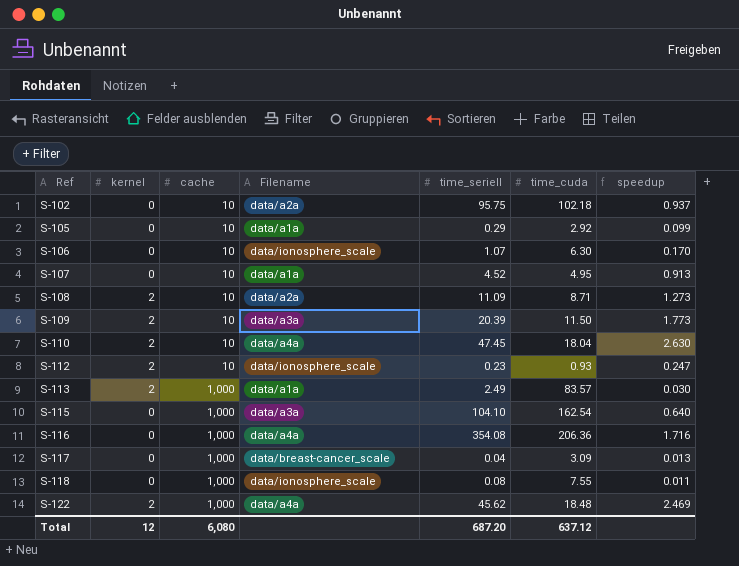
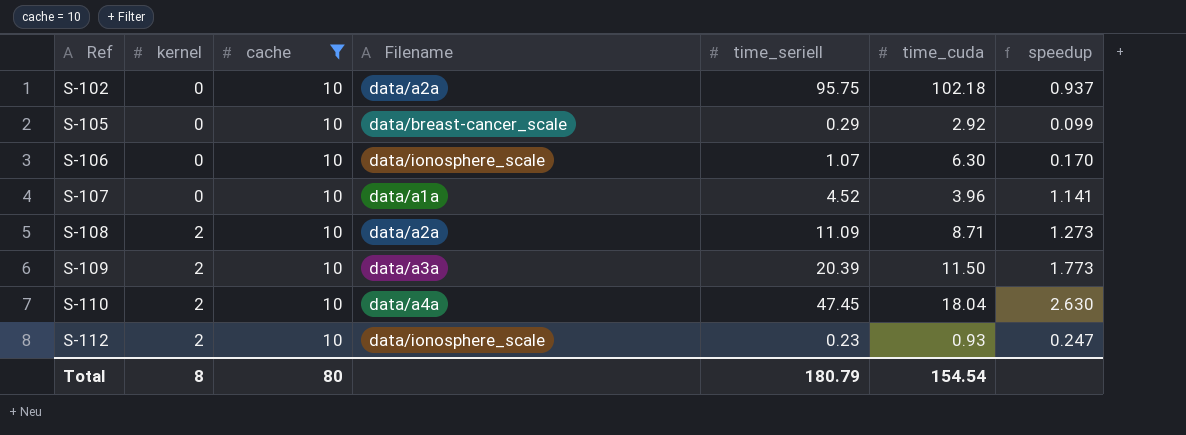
filter: none -> cache = 10
S-105 | Filename: data/a1a -> data/breast-cancer_scale
S-107 | time_cuda: 4.95 -> 3.96
S-107 | speedup: 0.913 -> 1.141
Total | kernel: 12 -> 8
Total | cache: 6,080 -> 80
Total | time_seriell: 687.20 -> 180.79
Total | time_cuda: 637.12 -> 154.54

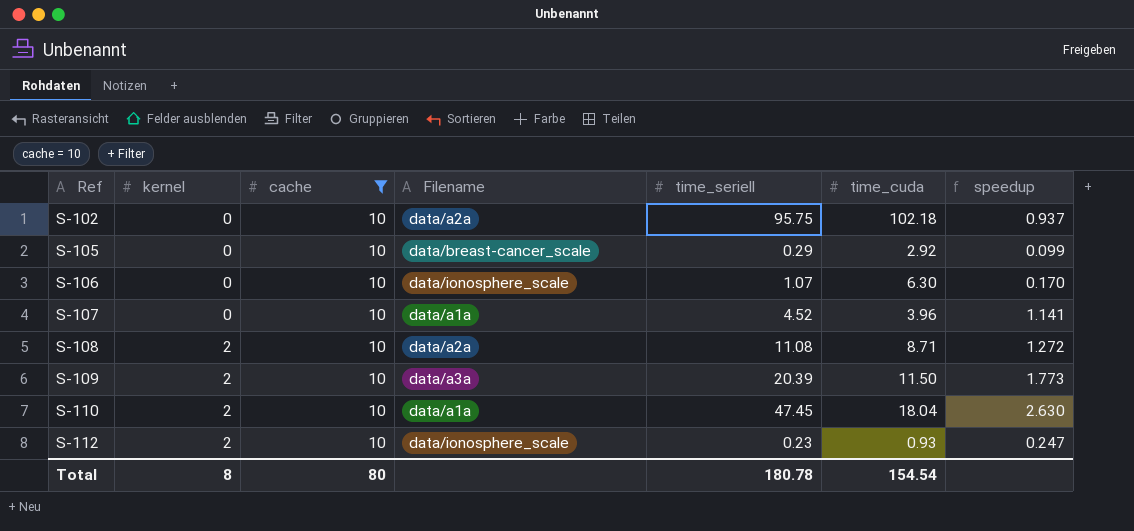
S-108 | time_seriell: 11.09 -> 11.08
S-108 | speedup: 1.273 -> 1.272
S-110 | Filename: data/a4a -> data/a1a
Total | time_seriell: 180.79 -> 180.78

